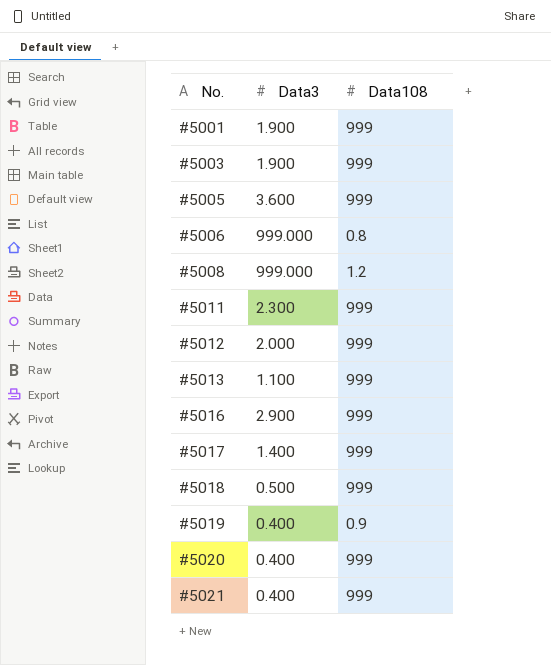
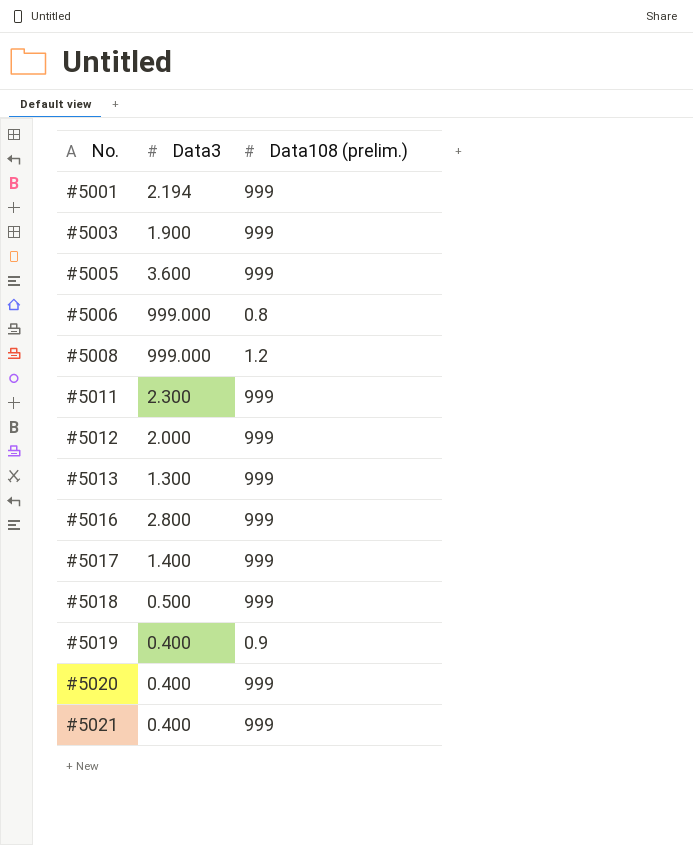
column name: Data108 -> Data108 (prelim.)
#5001 | Data3: 1.900 -> 2.194
#5013 | Data3: 1.100 -> 1.300
#5016 | Data3: 2.900 -> 2.800

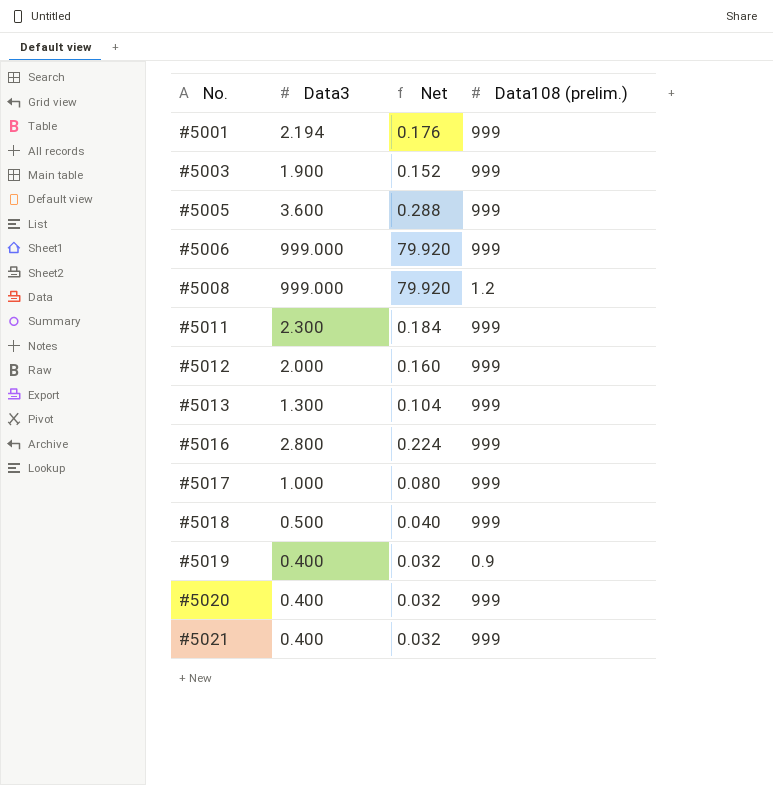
column Net | formula: none -> [Data3] * 0.08
#5006 | Data108 (prelim.): 0.8 -> 999
#5017 | Data3: 1.400 -> 1.000

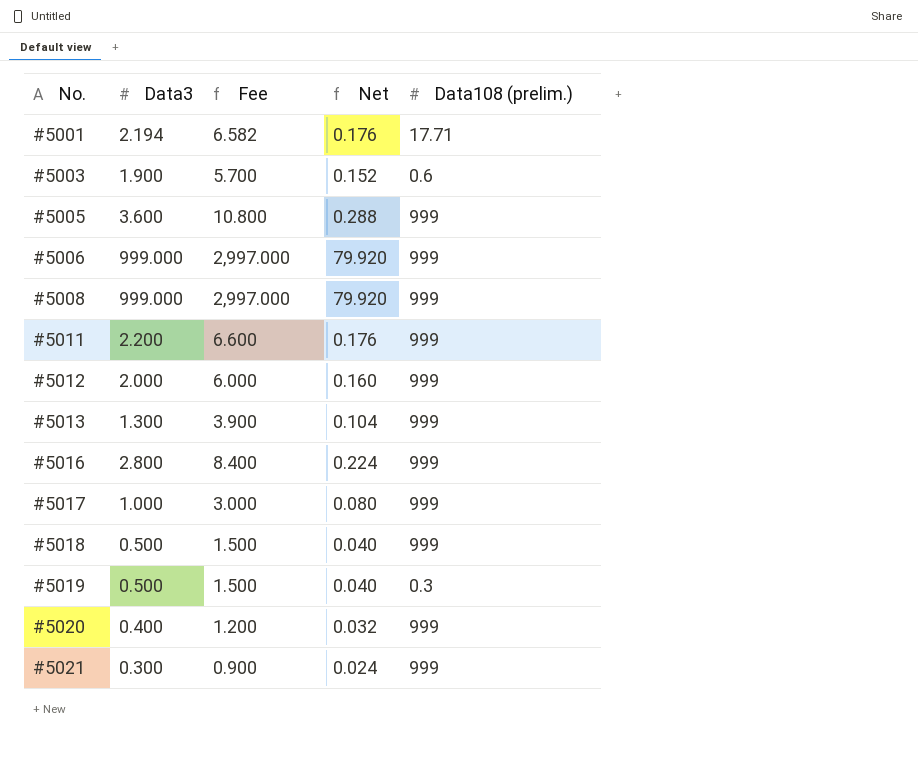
column Fee | formula: none -> [Data3] * 3
#5001 | Data108 (prelim.): 999 -> 17.71
#5003 | Data108 (prelim.): 999 -> 0.6
#5008 | Data108 (prelim.): 1.2 -> 999
#5011 | Data3: 2.300 -> 2.200
#5011 | Net: 0.184 -> 0.176
#5019 | Data3: 0.400 -> 0.500
#5019 | Net: 0.032 -> 0.040
#5019 | Data108 (prelim.): 0.9 -> 0.3
#5021 | Data3: 0.400 -> 0.300
#5021 | Net: 0.032 -> 0.024

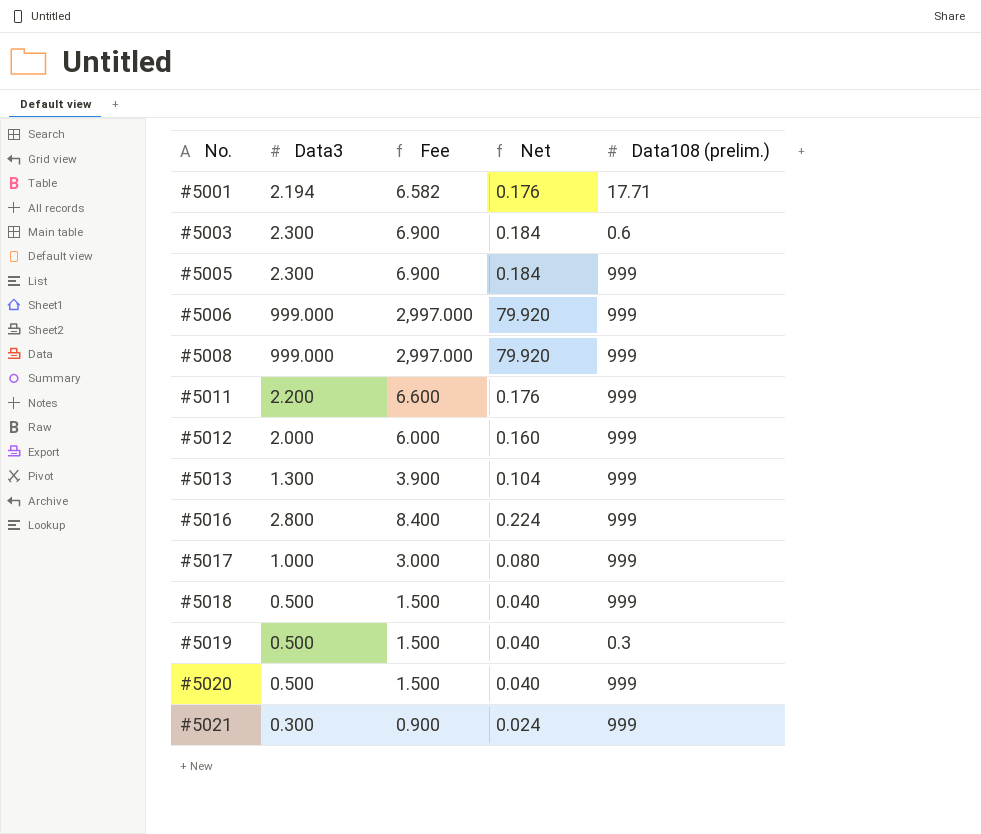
#5003 | Data3: 1.900 -> 2.300
#5003 | Fee: 5.700 -> 6.900
#5003 | Net: 0.152 -> 0.184
#5005 | Data3: 3.600 -> 2.300
#5005 | Fee: 10.800 -> 6.900
#5005 | Net: 0.288 -> 0.184
#5020 | Data3: 0.400 -> 0.500
#5020 | Fee: 1.200 -> 1.500
#5020 | Net: 0.032 -> 0.040

